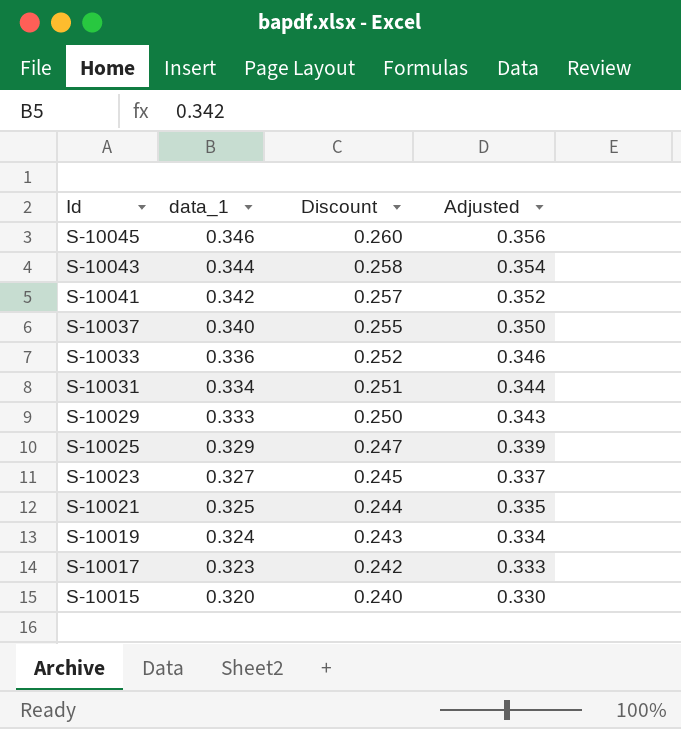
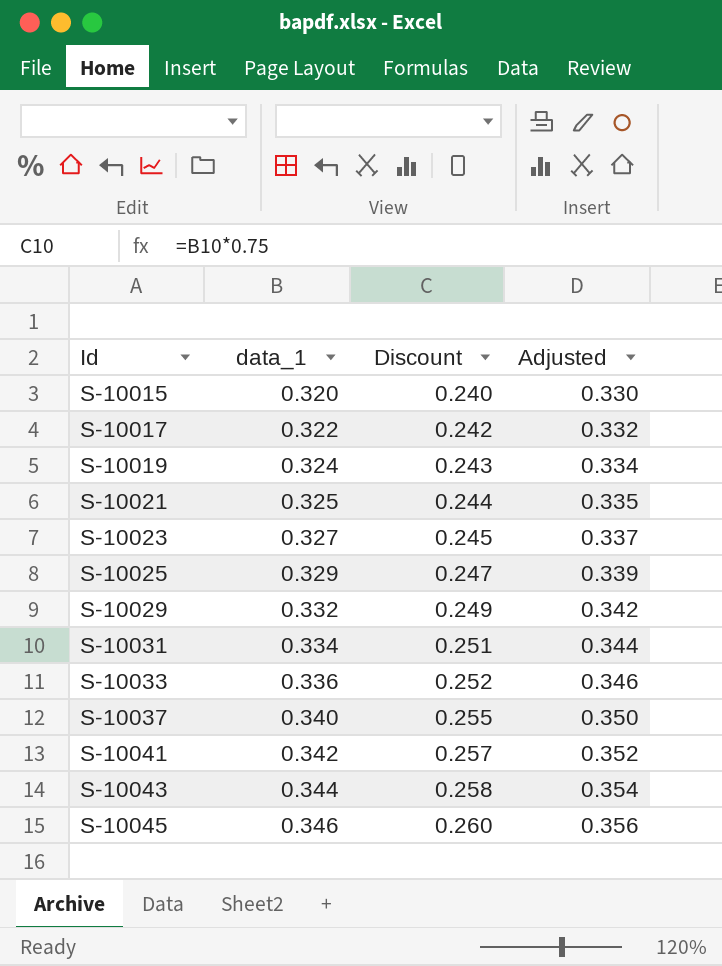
row order: Id descending -> Id ascending
S-10017 | data_1: 0.323 -> 0.322
S-10017 | Adjusted: 0.333 -> 0.332
S-10029 | data_1: 0.333 -> 0.332
S-10029 | Discount: 0.250 -> 0.249
S-10029 | Adjusted: 0.343 -> 0.342

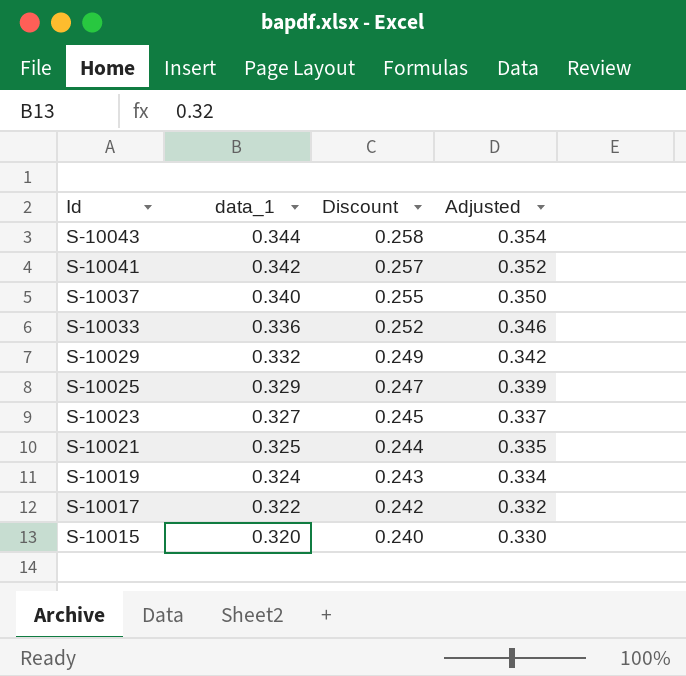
row order: Id ascending -> Id descending
row S-10031: 0.334 | 0.251 | 0.344 -> none
row S-10045: 0.346 | 0.260 | 0.356 -> none

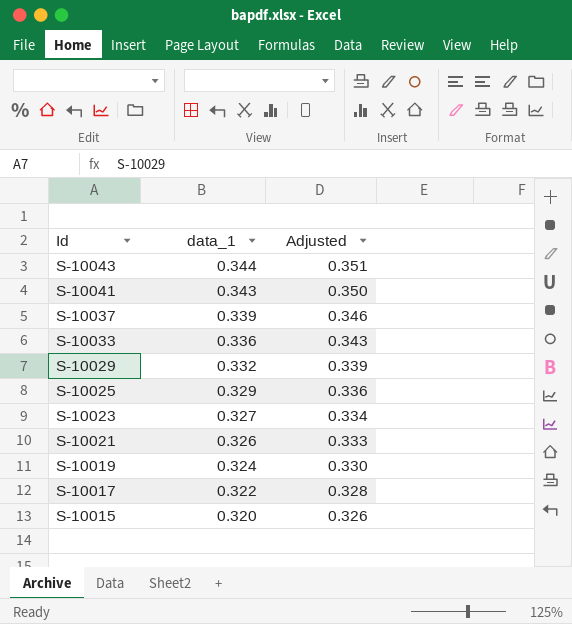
column Discount | formula: [data_1] * 0.75 -> none
column Adjusted | formula: [data_1] * 1.03 -> [data_1] * 1.02
S-10041 | data_1: 0.342 -> 0.343
S-10037 | data_1: 0.340 -> 0.339
S-10021 | data_1: 0.325 -> 0.326

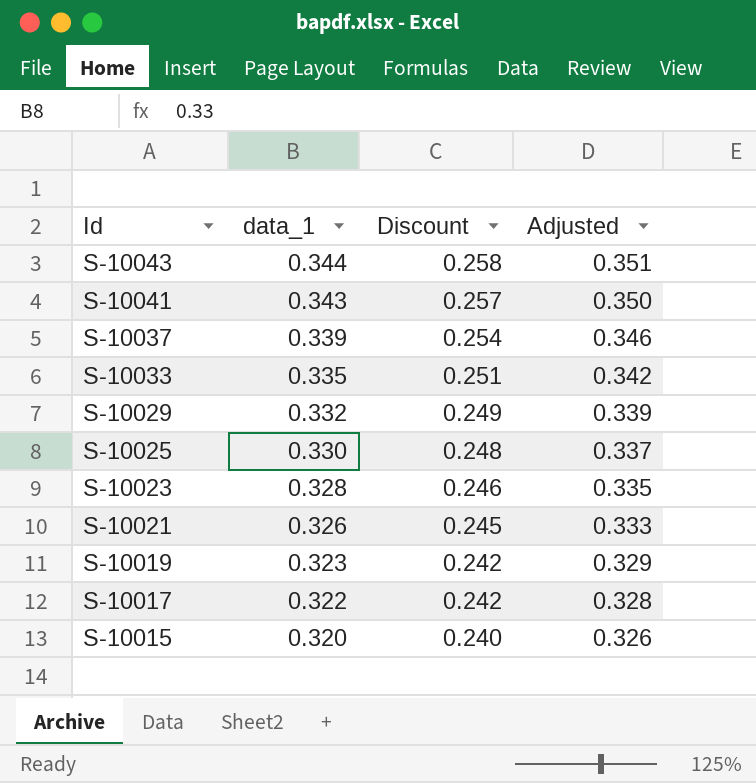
column Discount | formula: none -> [data_1] * 0.75
S-10033 | data_1: 0.336 -> 0.335
S-10033 | Adjusted: 0.343 -> 0.342
S-10025 | data_1: 0.329 -> 0.330
S-10025 | Adjusted: 0.336 -> 0.337
S-10023 | data_1: 0.327 -> 0.328
S-10023 | Adjusted: 0.334 -> 0.335
S-10019 | data_1: 0.324 -> 0.323
S-10019 | Adjusted: 0.330 -> 0.329

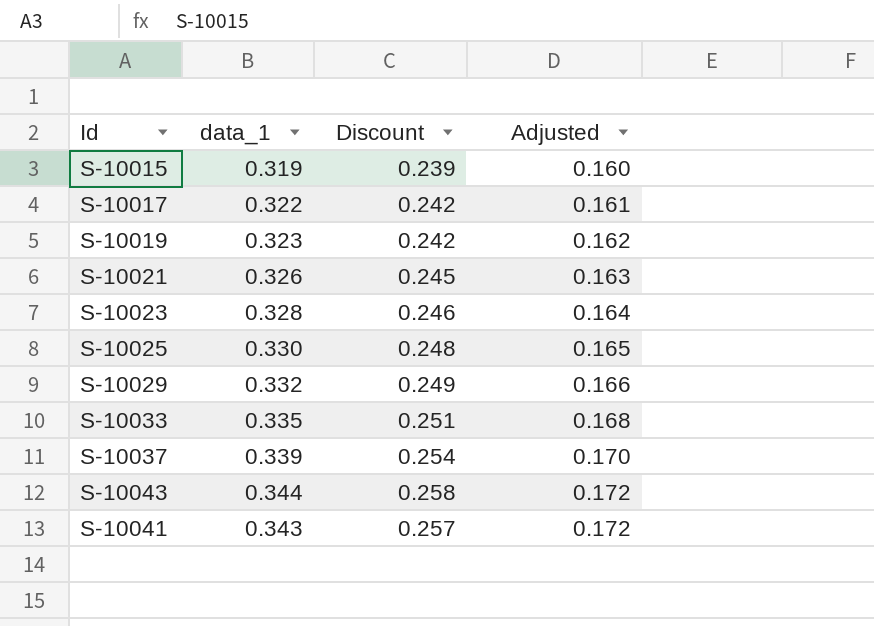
row order: Id descending -> Adjusted ascending
column Adjusted | formula: [data_1] * 1.02 -> [data_1] * 0.5
S-10015 | data_1: 0.320 -> 0.319
S-10015 | Discount: 0.240 -> 0.239

